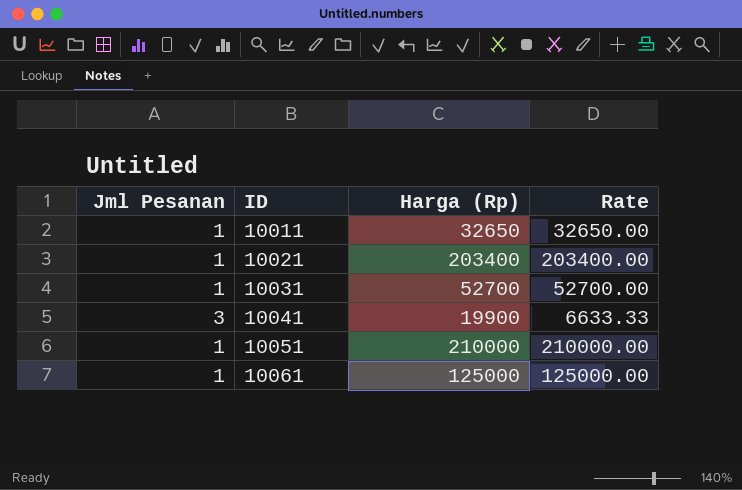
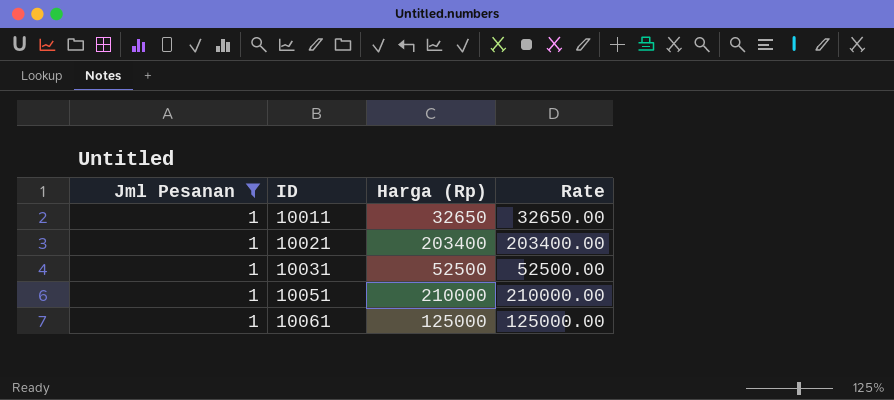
filter: none -> Jml Pesanan = 1
10031 | Harga (Rp): 52700 -> 52500
10031 | Rate: 52700.00 -> 52500.00

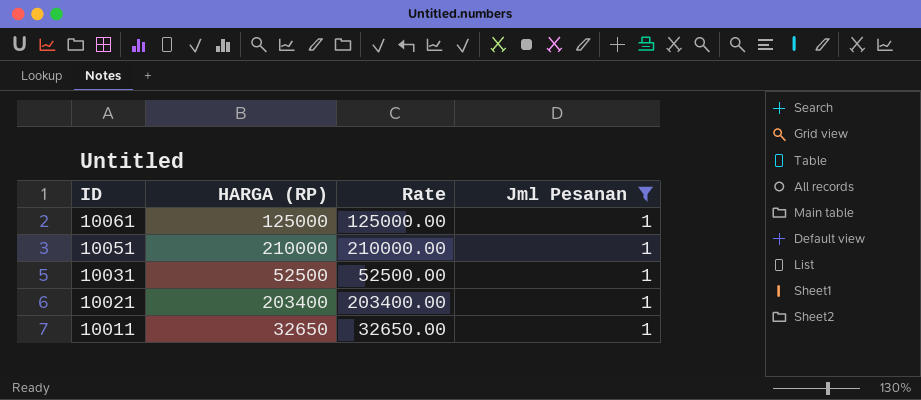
row order: ID ascending -> ID descending
column name: Harga (Rp) -> HARGA (RP)
column Jml Pesanan | position: 1 -> 4

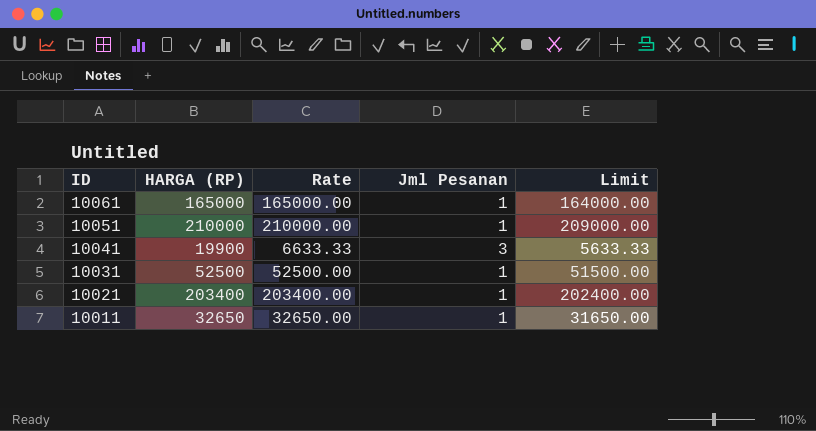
filter: Jml Pesanan = 1 -> none
column Limit | formula: none -> [Rate] - 1000
10061 | HARGA (RP): 125000 -> 165000
10061 | Rate: 125000.00 -> 165000.00

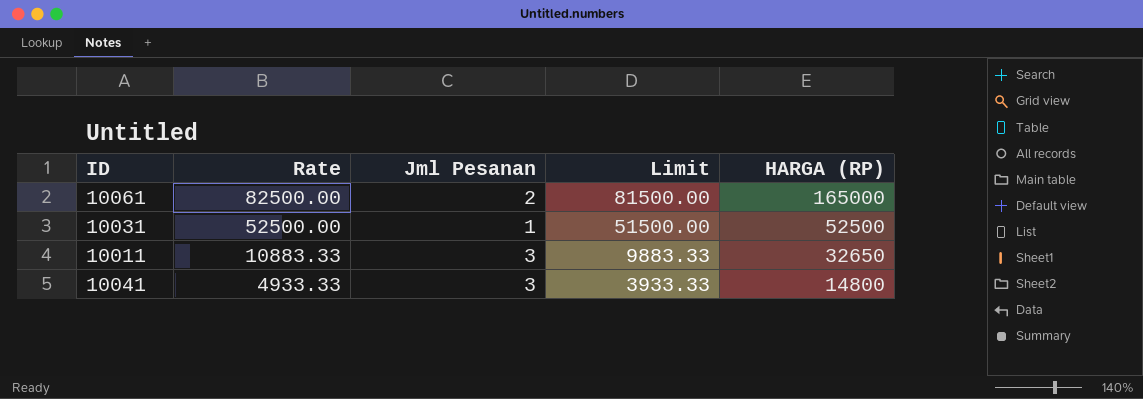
row order: ID descending -> Rate descending
column HARGA (RP) | position: 2 -> 5
row 10051: 210000 | 210000.00 | 1 | 209000.00 -> none
row 10021: 203400 | 203400.00 | 1 | 202400.00 -> none
10061 | Rate: 165000.00 -> 82500.00
10061 | Jml Pesanan: 1 -> 2
10061 | Limit: 164000.00 -> 81500.00
10011 | Rate: 32650.00 -> 10883.33
10011 | Jml Pesanan: 1 -> 3
10011 | Limit: 31650.00 -> 9883.33
10041 | Rate: 6633.33 -> 4933.33
10041 | Limit: 5633.33 -> 3933.33
10041 | HARGA (RP): 19900 -> 14800

